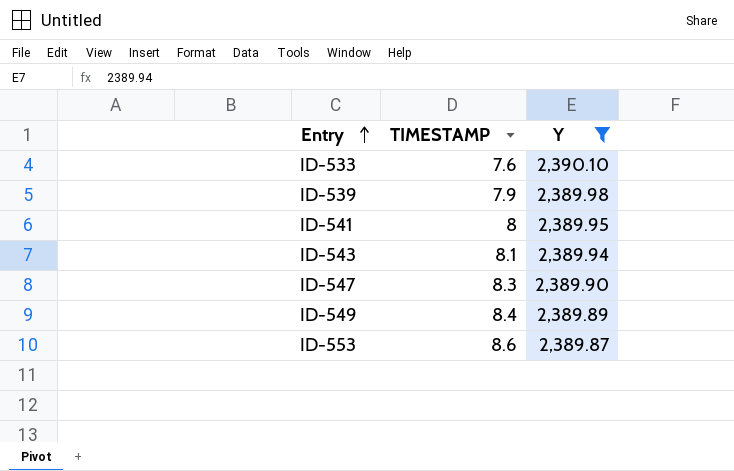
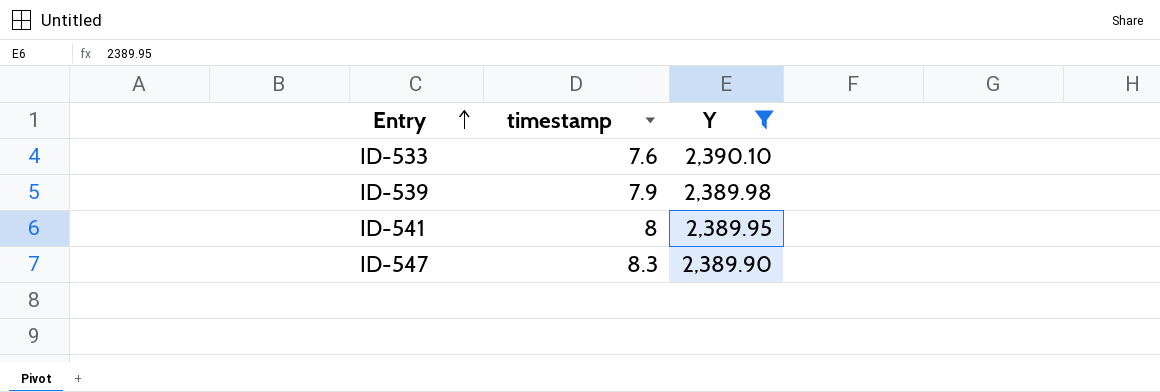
column name: TIMESTAMP -> timestamp
row ID-543: 8.1 | 2,389.94 -> none
row ID-549: 8.4 | 2,389.89 -> none
row ID-553: 8.6 | 2,389.87 -> none

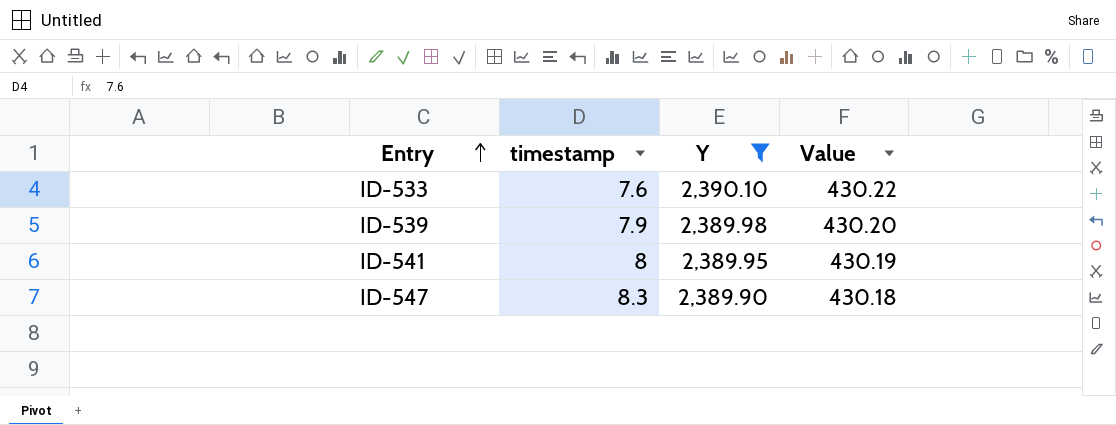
column Value | formula: none -> [Y] * 0.18

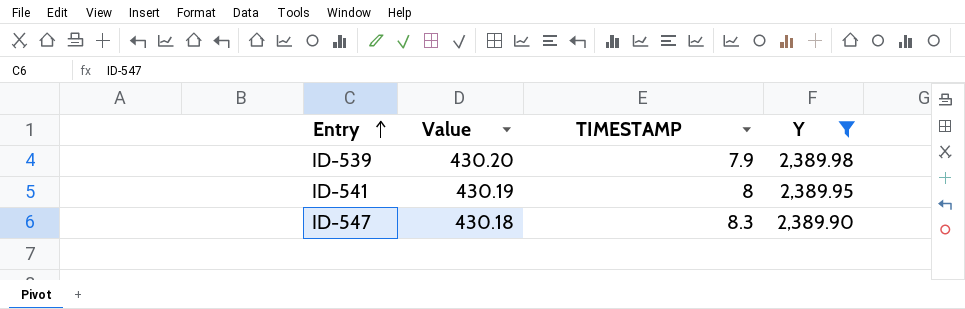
column Value | position: 4 -> 2
column name: timestamp -> TIMESTAMP
row ID-533: 7.6 | 2,390.10 | 430.22 -> none

